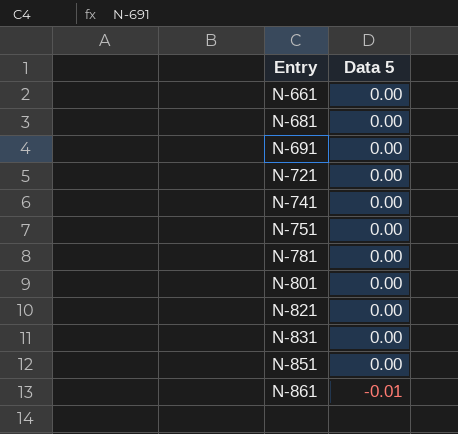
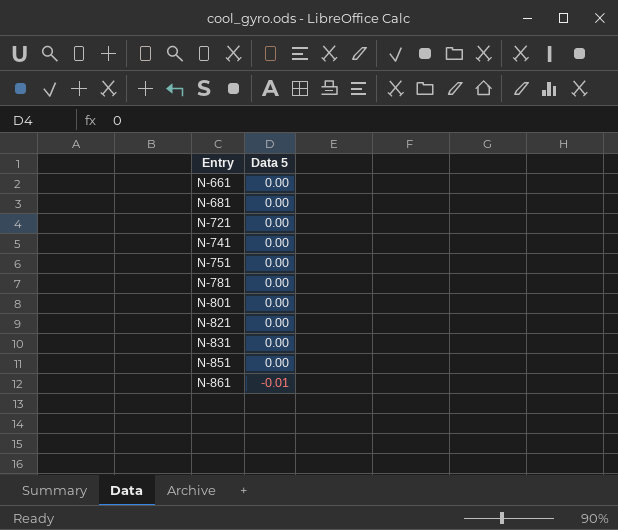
row N-691: 0.00 -> none

